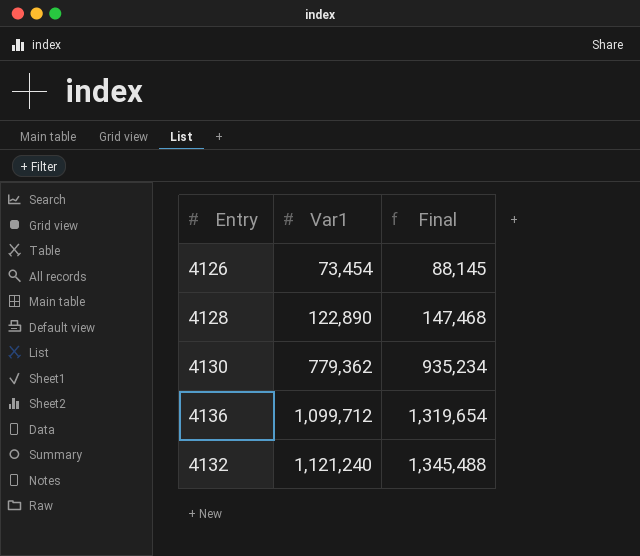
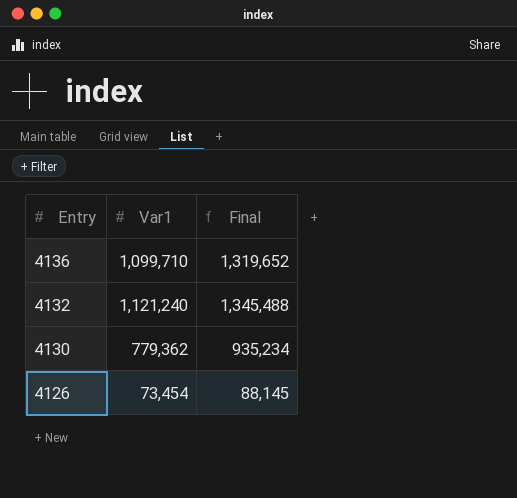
row order: Var1 ascending -> Entry descending
row 4128: 122,890 | 147,468 -> none
4136 | Var1: 1,099,712 -> 1,099,710
4136 | Final: 1,319,654 -> 1,319,652

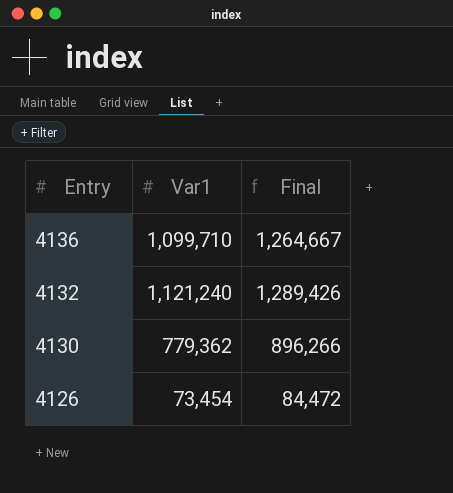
column Final | formula: [Var1] * 1.2 -> [Var1] * 1.15

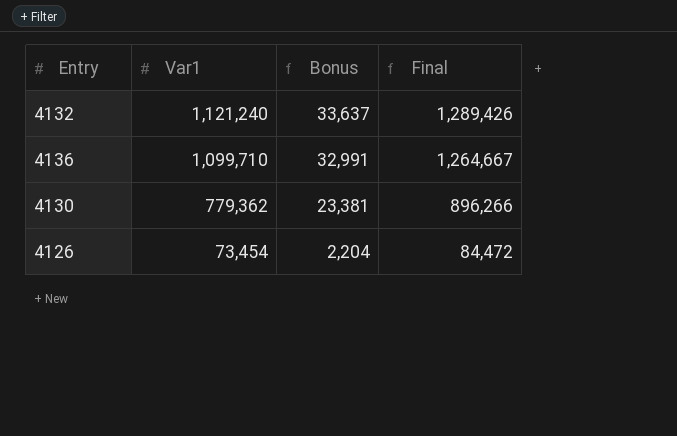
row order: Entry descending -> Var1 descending
column Bonus | formula: none -> [Var1] * 0.03

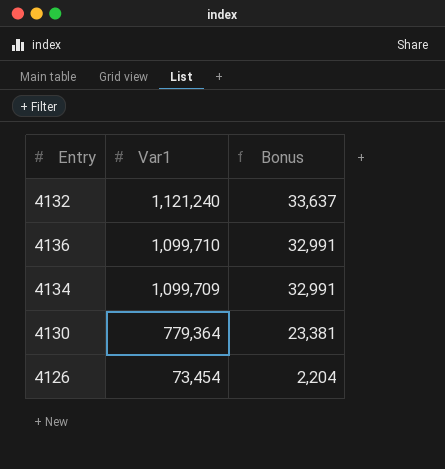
column Final | formula: [Var1] * 1.15 -> none
row 4134: none -> 1,099,709 | 32,991
4130 | Var1: 779,362 -> 779,364

